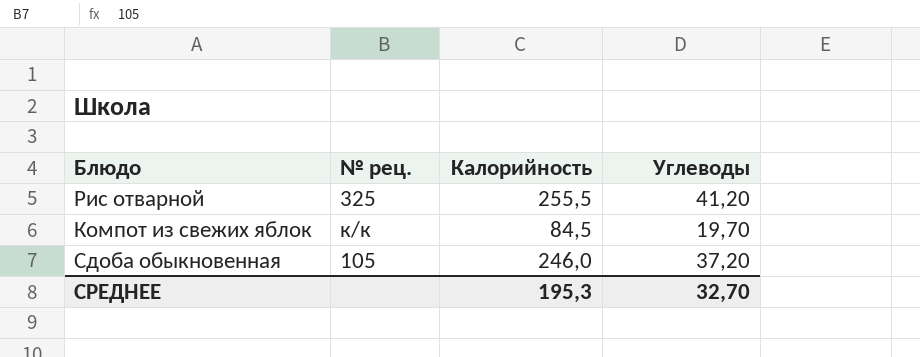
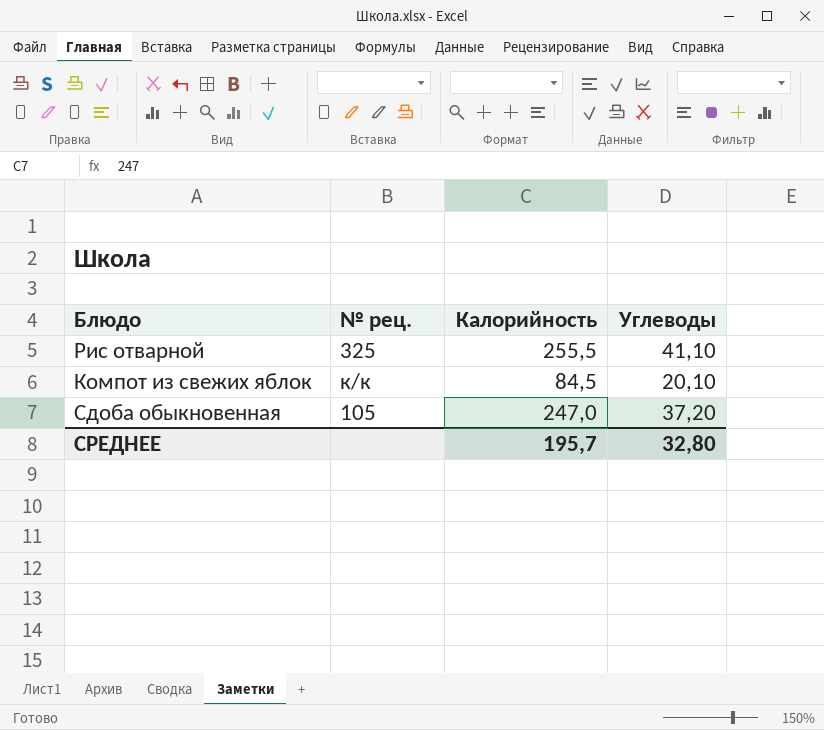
Рис отварной | Углеводы: 41,20 -> 41,10
Компот из свежих яблок | Углеводы: 19,70 -> 20,10
Сдоба обыкновенная | Калорийность: 246,0 -> 247,0
СРЕДНЕЕ | Калорийность: 195,3 -> 195,7
СРЕДНЕЕ | Углеводы: 32,70 -> 32,80

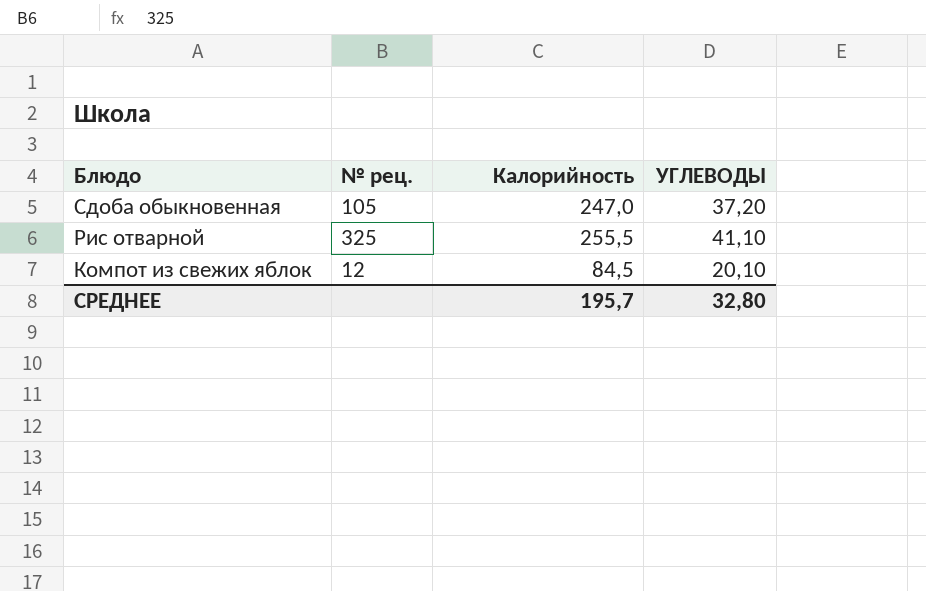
row order: none -> Блюдо descending
column name: Углеводы -> УГЛЕВОДЫ
Компот из свежих яблок | № рец.: к/к -> 12

